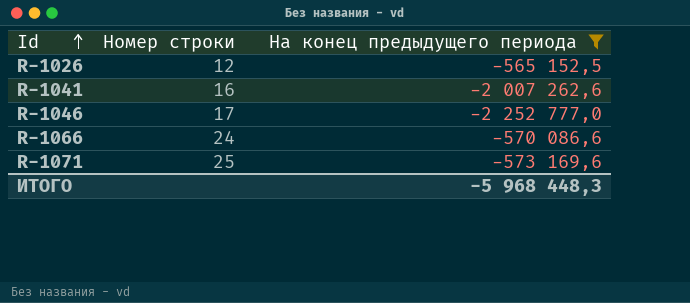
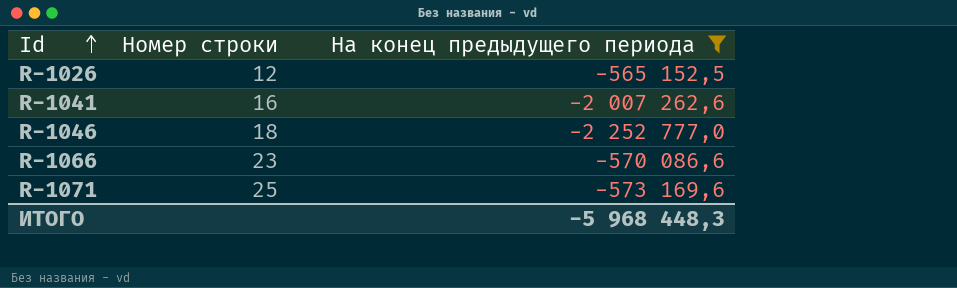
R-1046 | Номер строки: 17 -> 18
R-1066 | Номер строки: 24 -> 23

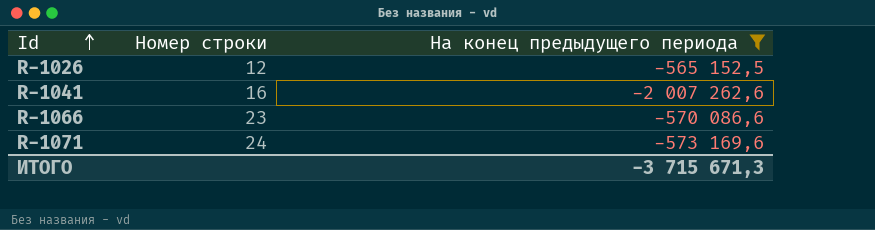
row R-1046: 18 | -2 252 777,0 -> none
R-1071 | Номер строки: 25 -> 24
ИТОГО | На конец предыдущего периода: -5 968 448,3 -> -3 715 671,3

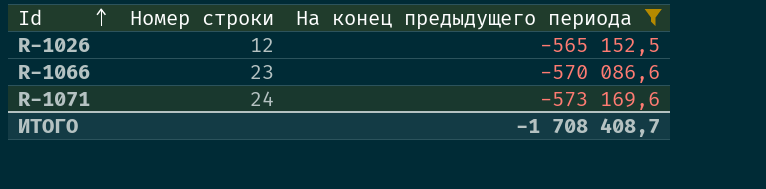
row R-1041: 16 | -2 007 262,6 -> none
ИТОГО | На конец предыдущего периода: -3 715 671,3 -> -1 708 408,7

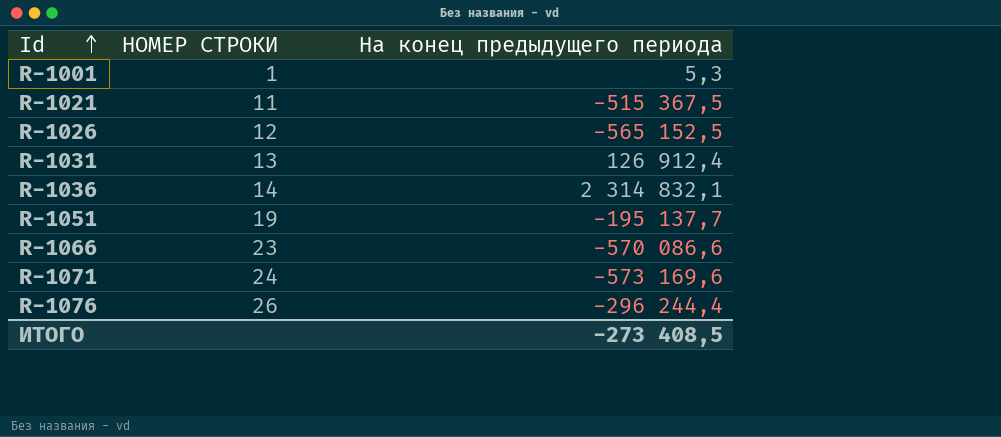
filter: На конец предыдущего периода <= -565 152,5 -> none
column name: Номер строки -> НОМЕР СТРОКИ
ИТОГО | На конец предыдущего периода: -1 708 408,7 -> -273 408,5

